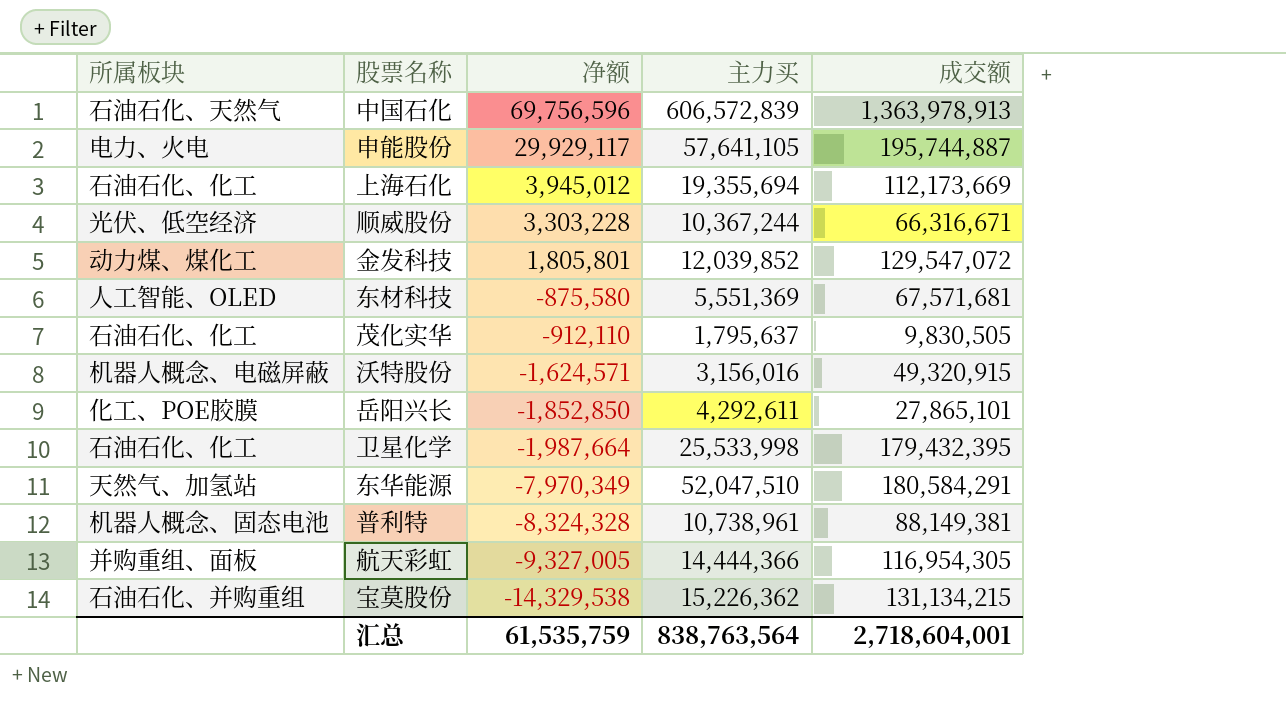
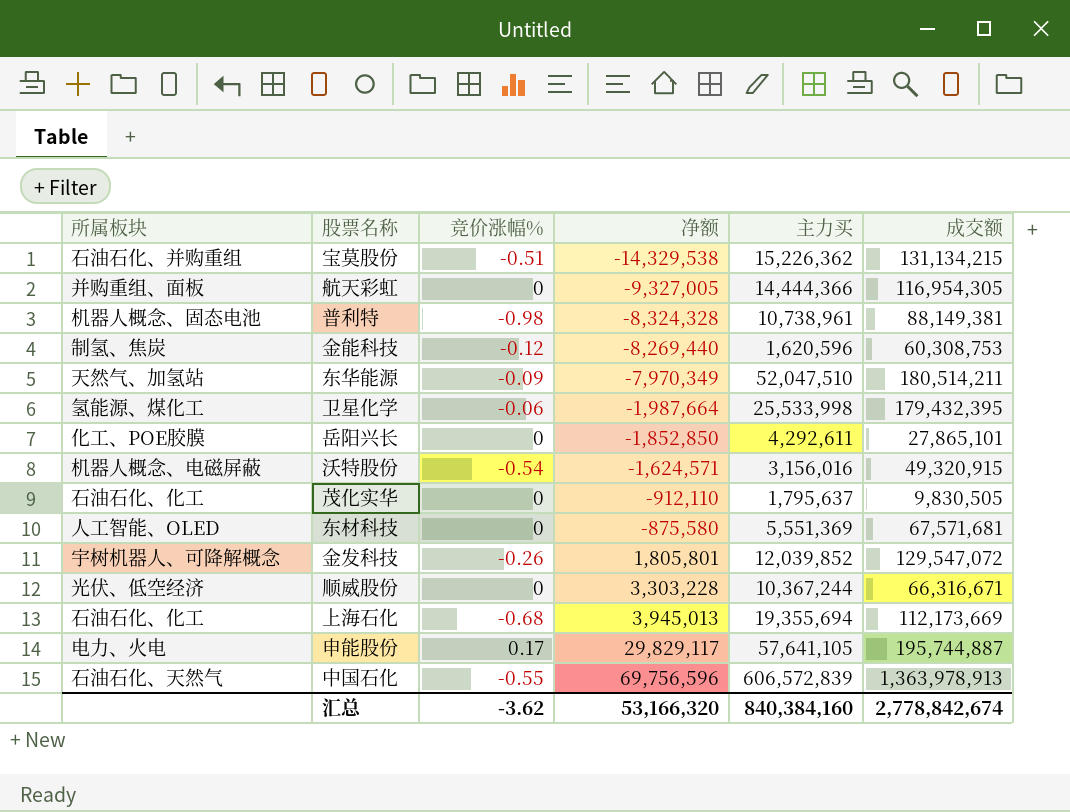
row order: 净额 descending -> 净额 ascending
column 竞价涨幅% | position: none -> 3
row 金能科技: none -> 制氢、焦炭 | -0.12 | -8,269,440 | 1,620,596 | 60,308,753
东华能源 | 成交额: 180,584,291 -> 180,514,211
卫星化学 | 所属板块: 石油石化、化工 -> 氢能源、煤化工
金发科技 | 所属板块: 动力煤、煤化工 -> 宇树机器人、可降解概念
上海石化 | 净额: 3,945,012 -> 3,945,013
申能股份 | 净额: 29,929,117 -> 29,829,117
汇总 | 净额: 61,535,759 -> 53,166,320
汇总 | 主力买: 838,763,564 -> 840,384,160
汇总 | 成交额: 2,718,604,001 -> 2,778,842,674

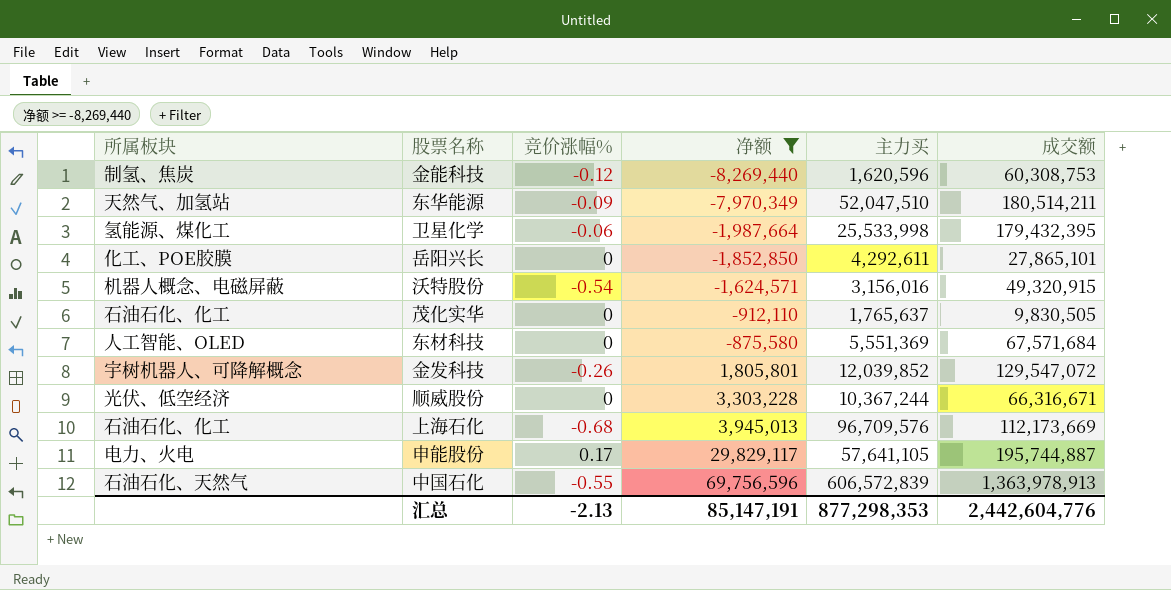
filter: none -> 净额 >= -8,269,440
茂化实华 | 主力买: 1,795,637 -> 1,765,637
东材科技 | 成交额: 67,571,681 -> 67,571,684
上海石化 | 主力买: 19,355,694 -> 96,709,576
汇总 | 竞价涨幅%: -3.62 -> -2.13
汇总 | 净额: 53,166,320 -> 85,147,191
汇总 | 主力买: 840,384,160 -> 877,298,353
汇总 | 成交额: 2,778,842,674 -> 2,442,604,776

